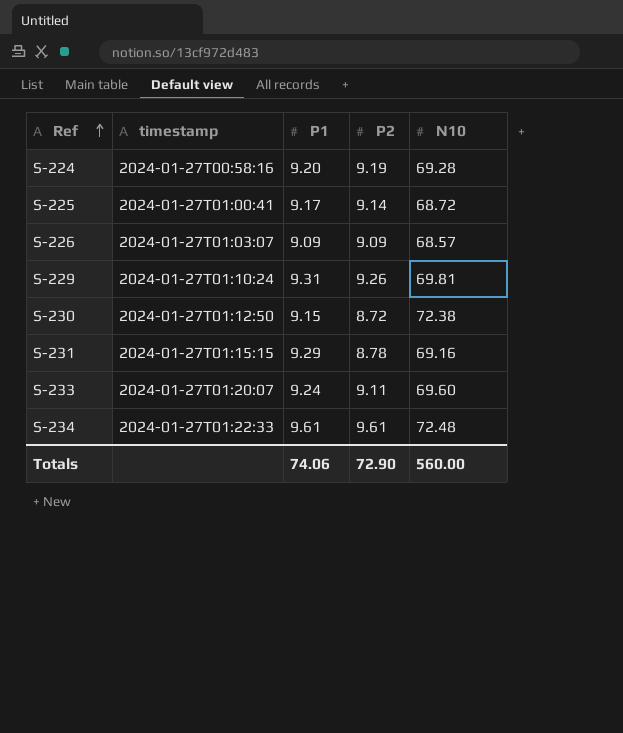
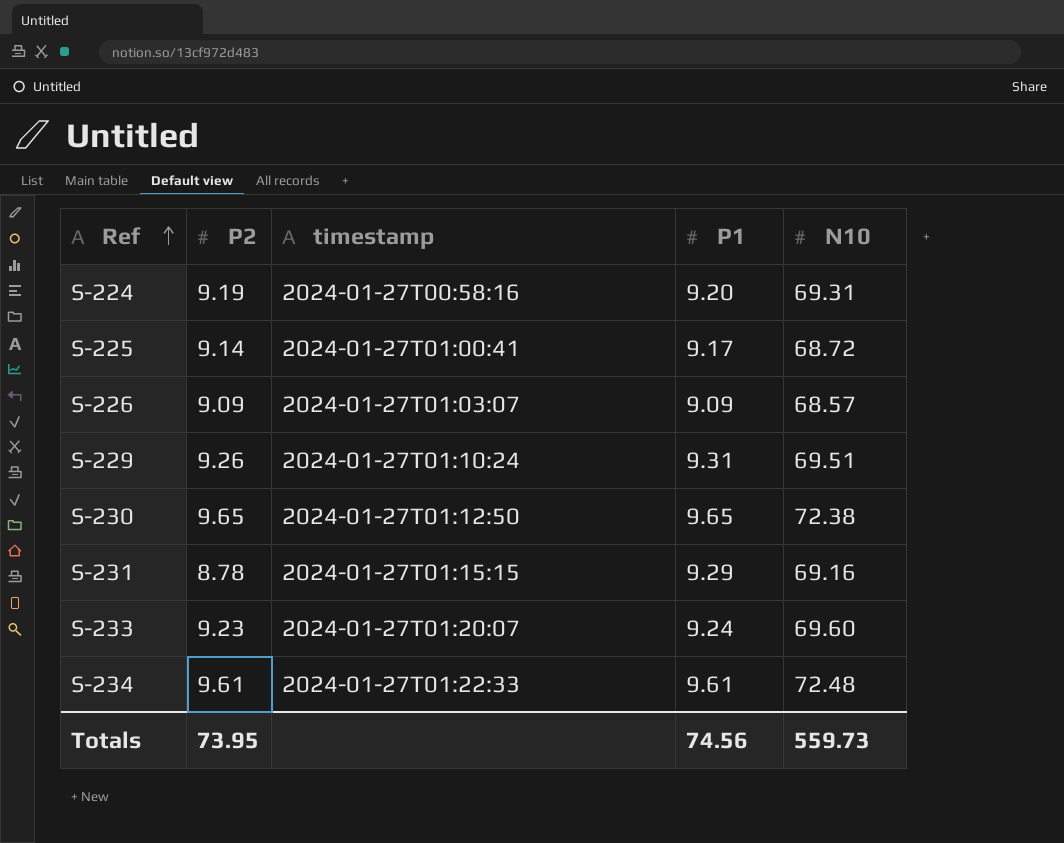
column P2 | position: 4 -> 2
S-224 | N10: 69.28 -> 69.31
S-229 | N10: 69.81 -> 69.51
S-230 | P2: 8.72 -> 9.65
S-230 | P1: 9.15 -> 9.65
S-233 | P2: 9.11 -> 9.23
Totals | P2: 72.90 -> 73.95
Totals | P1: 74.06 -> 74.56
Totals | N10: 560.00 -> 559.73

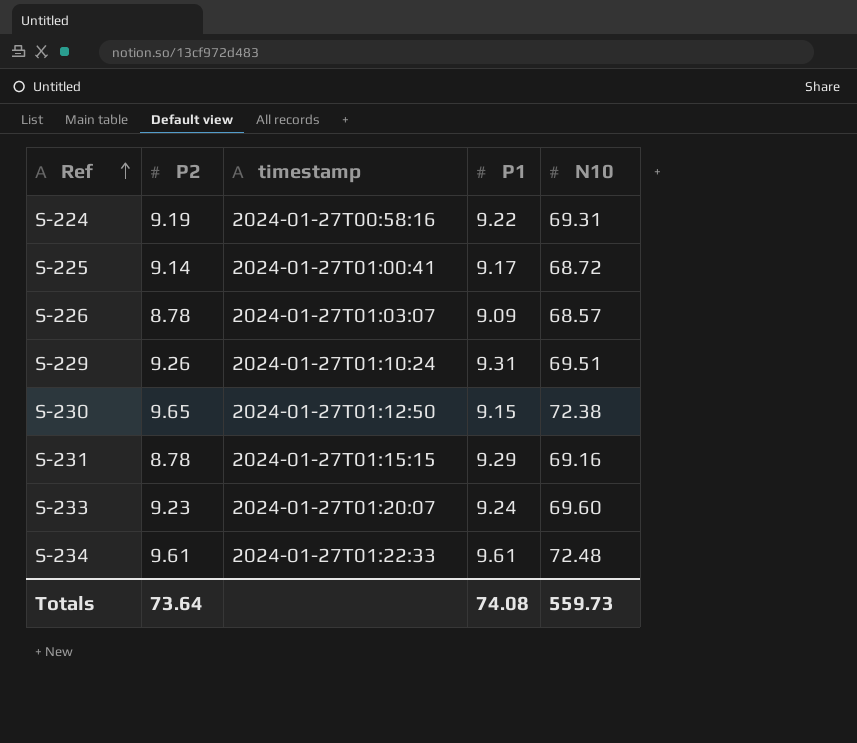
S-224 | P1: 9.20 -> 9.22
S-226 | P2: 9.09 -> 8.78
S-230 | P1: 9.65 -> 9.15
Totals | P2: 73.95 -> 73.64
Totals | P1: 74.56 -> 74.08

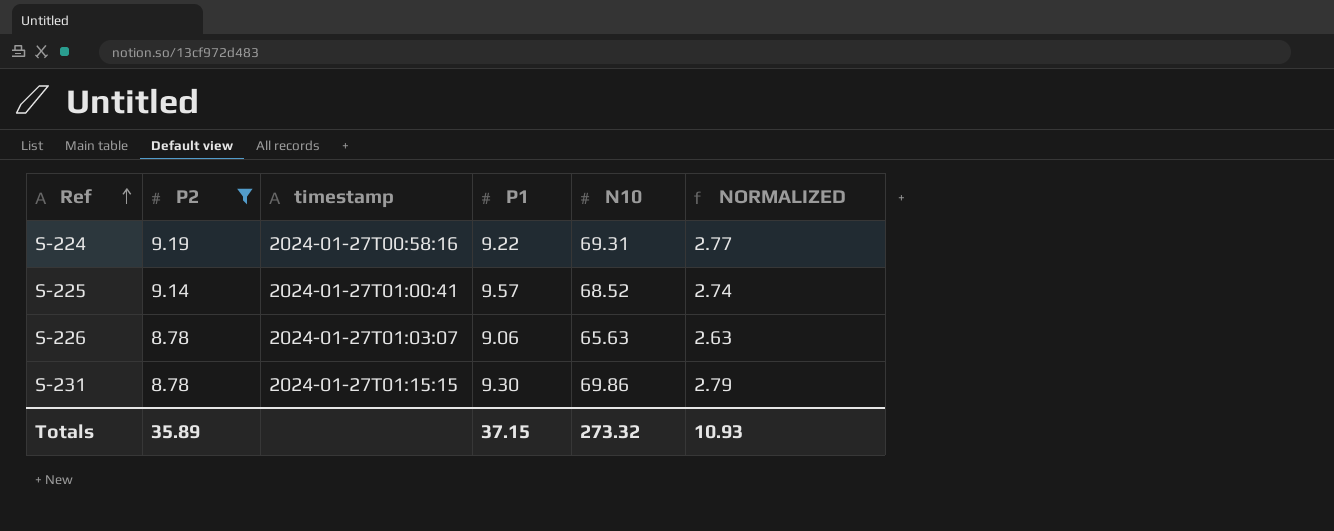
filter: none -> P2 <= 9.19
column NORMALIZED | formula: none -> [N10] * 0.04
S-225 | P1: 9.17 -> 9.57
S-225 | N10: 68.72 -> 68.52
S-226 | P1: 9.09 -> 9.06
S-226 | N10: 68.57 -> 65.63
S-231 | P1: 9.29 -> 9.30
S-231 | N10: 69.16 -> 69.86
Totals | P2: 73.64 -> 35.89
Totals | P1: 74.08 -> 37.15
Totals | N10: 559.73 -> 273.32

